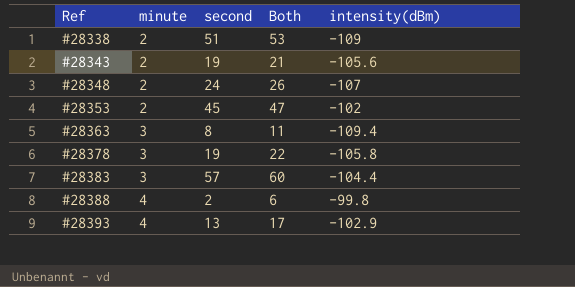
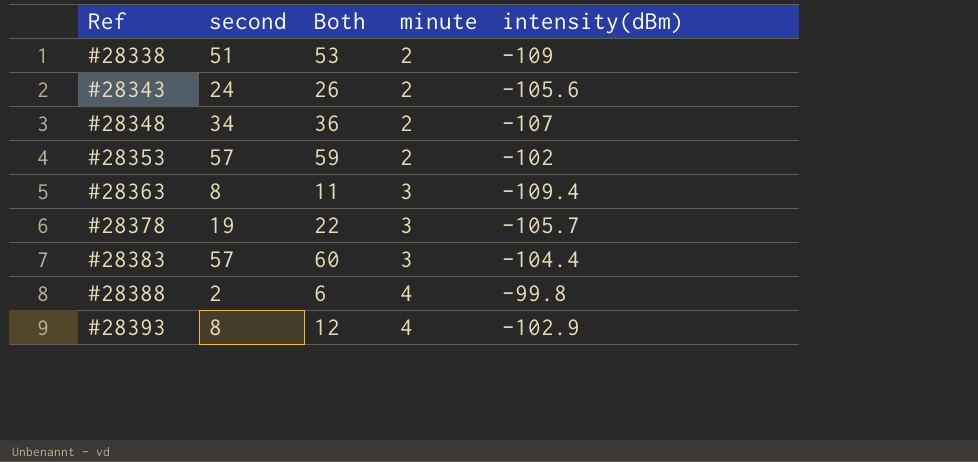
column minute | position: 2 -> 4
#28343 | second: 19 -> 24
#28343 | Both: 21 -> 26
#28348 | second: 24 -> 34
#28348 | Both: 26 -> 36
#28353 | second: 45 -> 57
#28353 | Both: 47 -> 59
#28378 | intensity(dBm): -105.8 -> -105.7
#28393 | second: 13 -> 8
#28393 | Both: 17 -> 12

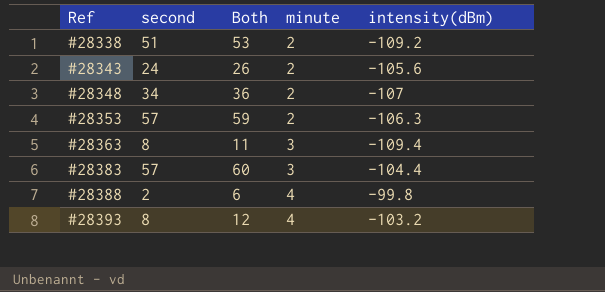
row #28378: 19 | 22 | 3 | -105.7 -> none
#28338 | intensity(dBm): -109 -> -109.2
#28353 | intensity(dBm): -102 -> -106.3
#28393 | intensity(dBm): -102.9 -> -103.2

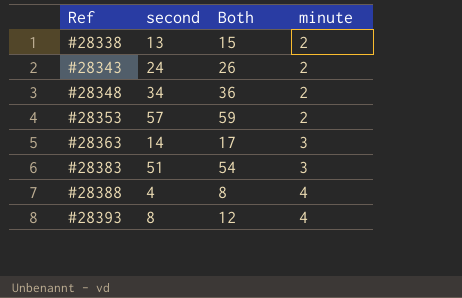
column intensity(dBm) | position: 5 -> none
#28338 | second: 51 -> 13
#28338 | Both: 53 -> 15
#28363 | second: 8 -> 14
#28363 | Both: 11 -> 17
#28383 | second: 57 -> 51
#28383 | Both: 60 -> 54
#28388 | second: 2 -> 4
#28388 | Both: 6 -> 8

